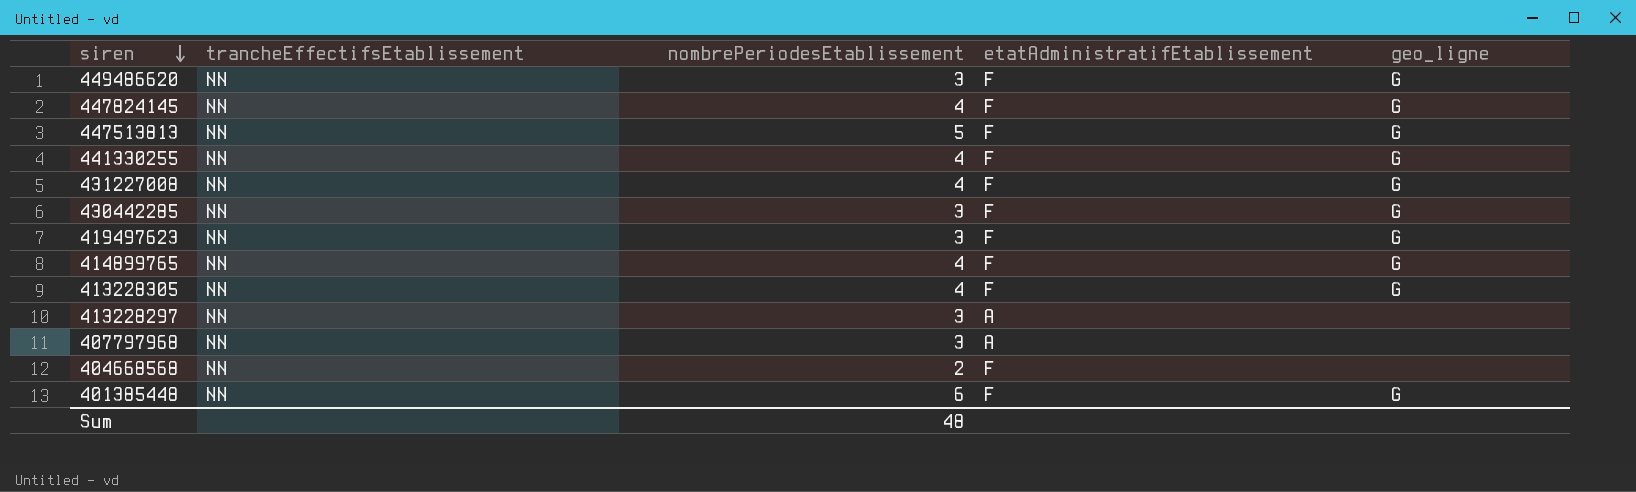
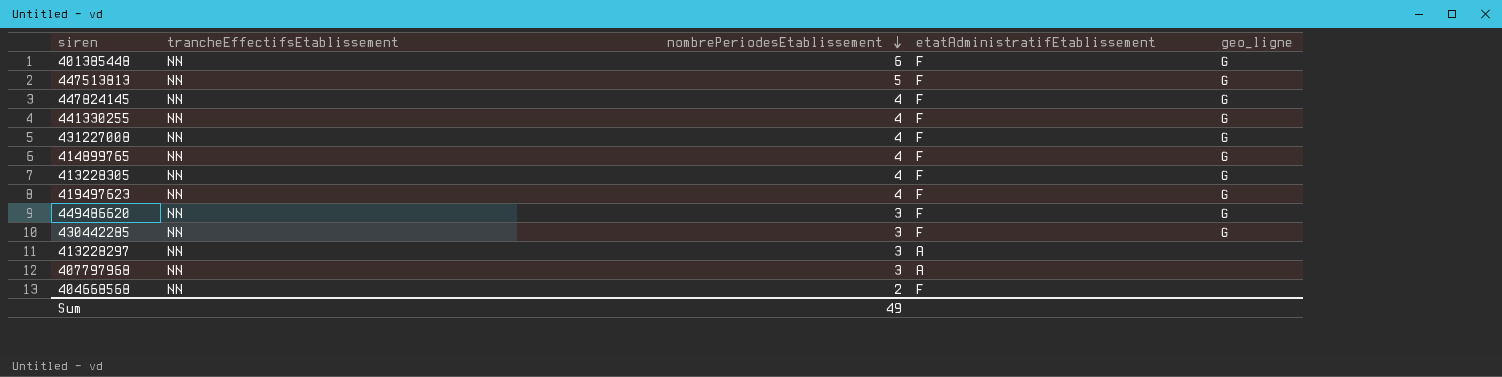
row order: siren descending -> nombrePeriodesEtablissement descending
419497623 | nombrePeriodesEtablissement: 3 -> 4
Sum | nombrePeriodesEtablissement: 48 -> 49

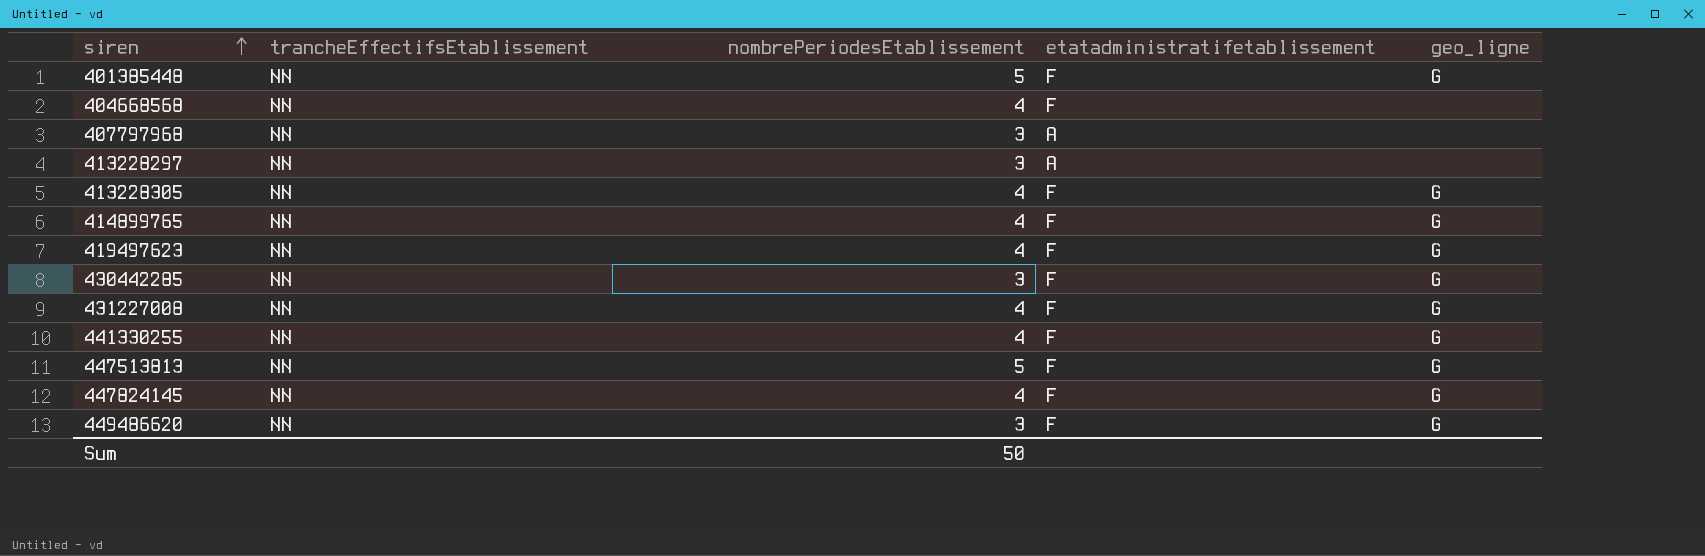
row order: nombrePeriodesEtablissement descending -> siren ascending
column name: etatAdministratifEtablissement -> etatadministratifetablissement
401385448 | nombrePeriodesEtablissement: 6 -> 5
404668568 | nombrePeriodesEtablissement: 2 -> 4
Sum | nombrePeriodesEtablissement: 49 -> 50

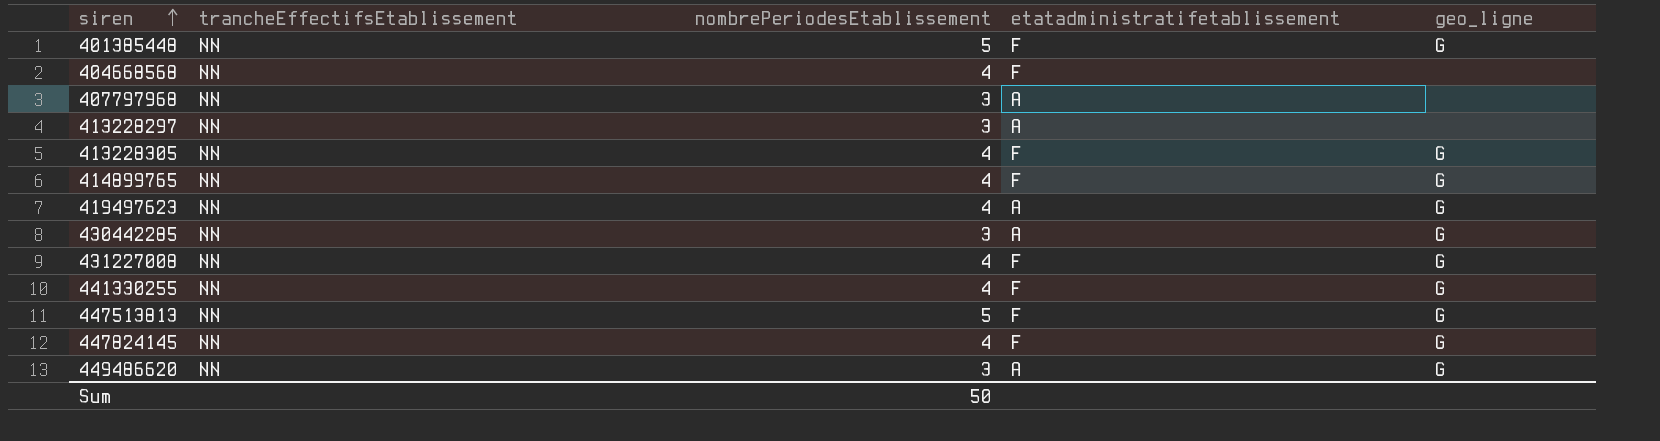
419497623 | etatadministratifetablissement: F -> A
430442285 | etatadministratifetablissement: F -> A
449486620 | etatadministratifetablissement: F -> A

